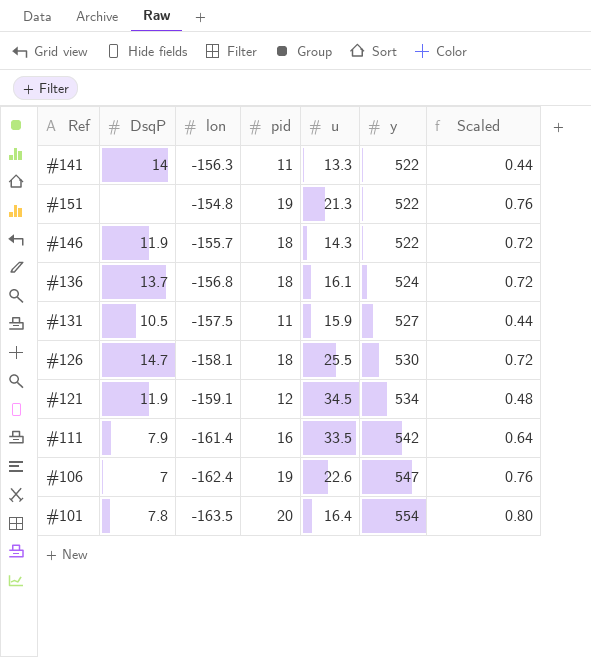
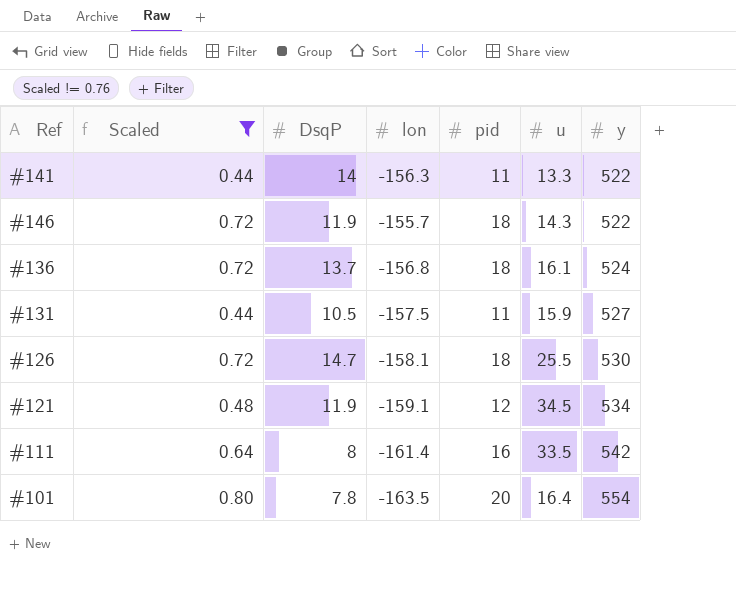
filter: none -> Scaled != 0.76
column Scaled | position: 7 -> 2
#111 | DsqP: 7.9 -> 8

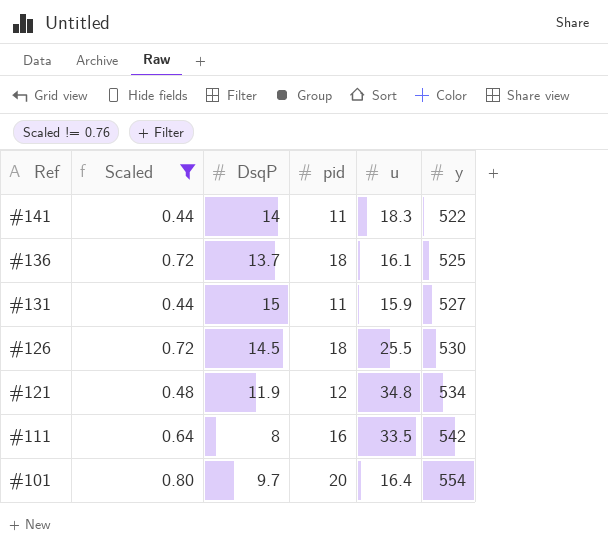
column lon | position: 4 -> none
row #146: 0.72 | 11.9 | -155.7 | 18 | 14.3 | 522 -> none
#141 | u: 13.3 -> 18.3
#136 | y: 524 -> 525
#131 | DsqP: 10.5 -> 15
#126 | DsqP: 14.7 -> 14.5
#121 | u: 34.5 -> 34.8
#101 | DsqP: 7.8 -> 9.7

